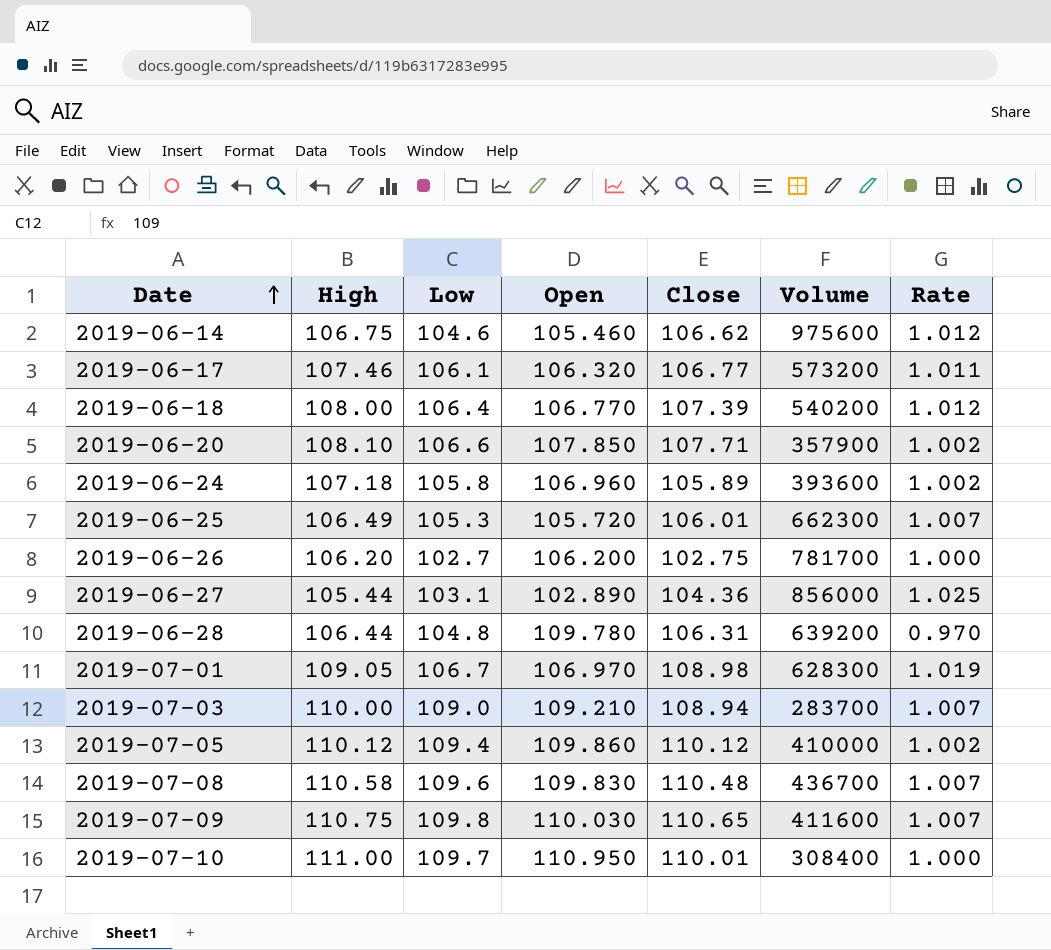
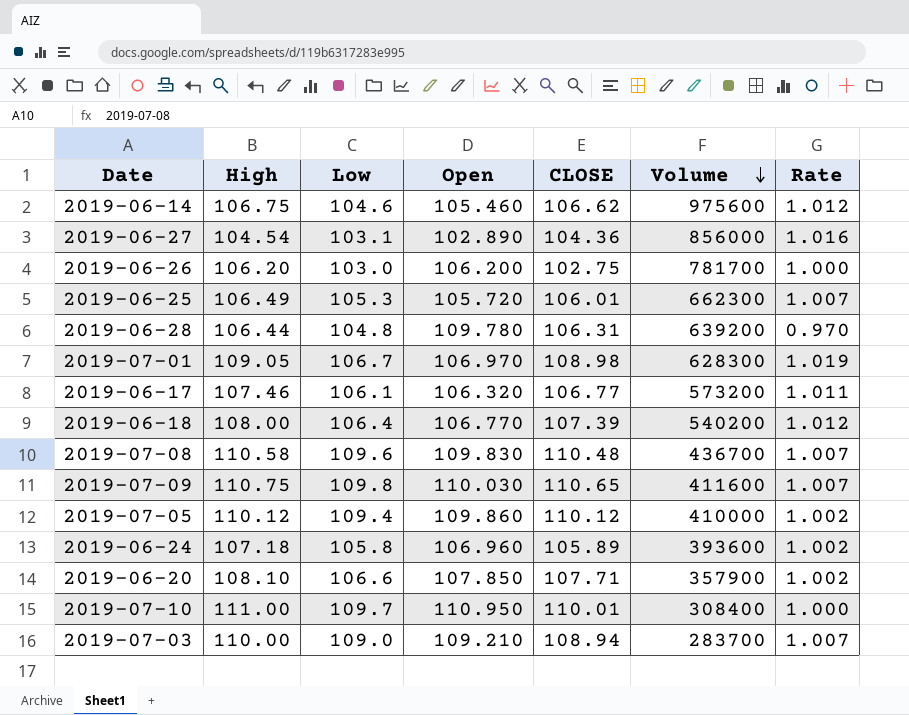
row order: Date ascending -> Volume descending
column name: Close -> CLOSE
2019-06-27 | High: 105.44 -> 104.54
2019-06-27 | Rate: 1.025 -> 1.016
2019-06-26 | Low: 102.7 -> 103.0

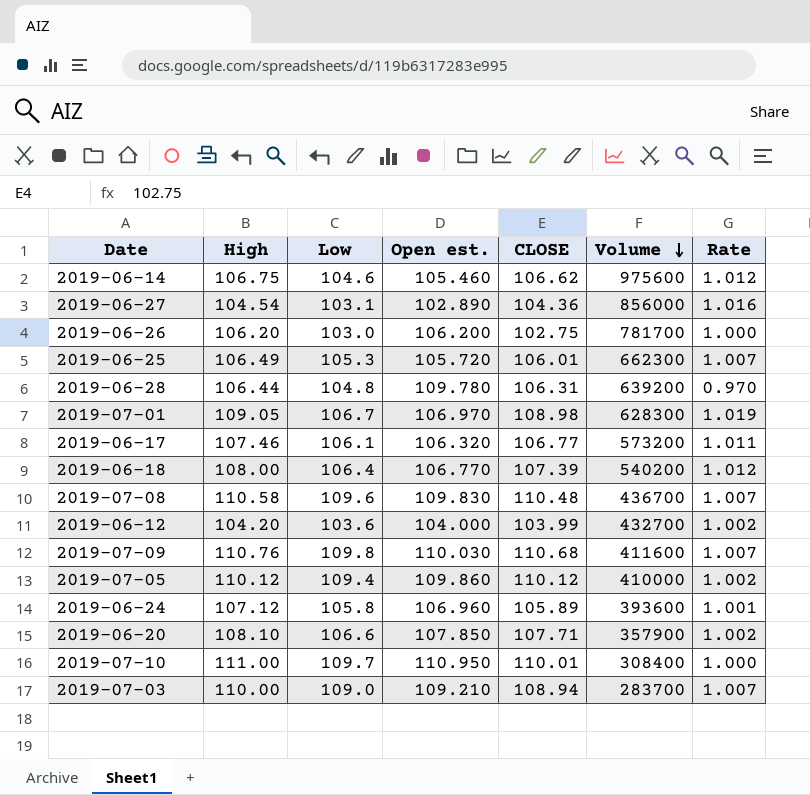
column name: Open -> Open est.
row 2019-06-12: none -> 104.20 | 103.6 | 104.000 | 103.99 | 432700 | 1.002
2019-07-09 | High: 110.75 -> 110.76
2019-07-09 | CLOSE: 110.65 -> 110.68
2019-06-24 | High: 107.18 -> 107.12
2019-06-24 | Rate: 1.002 -> 1.001

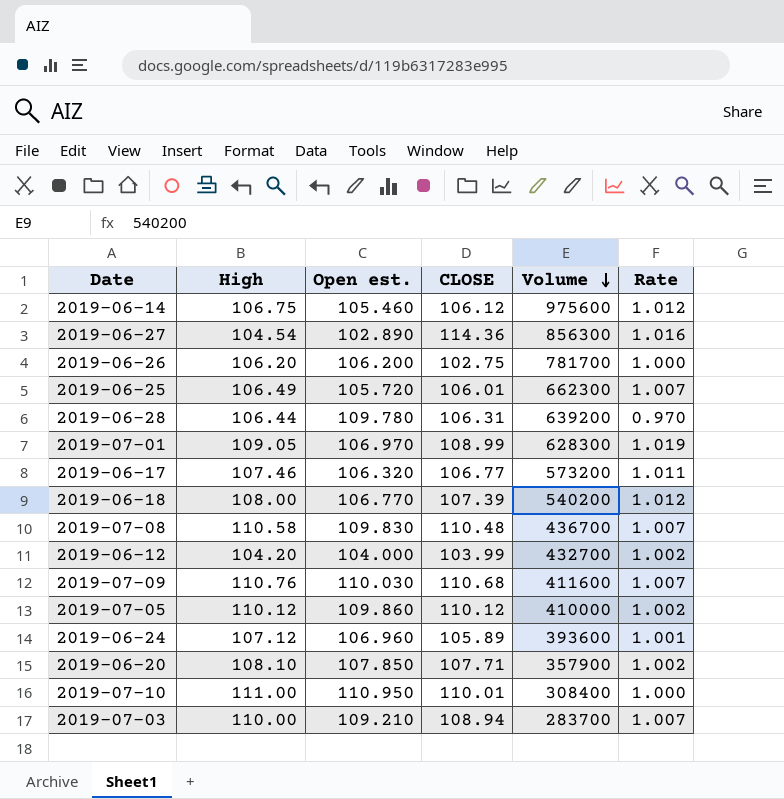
column Low | position: 3 -> none
2019-06-14 | CLOSE: 106.62 -> 106.12
2019-06-27 | CLOSE: 104.36 -> 114.36
2019-06-27 | Volume: 856000 -> 856300
2019-07-01 | CLOSE: 108.98 -> 108.99

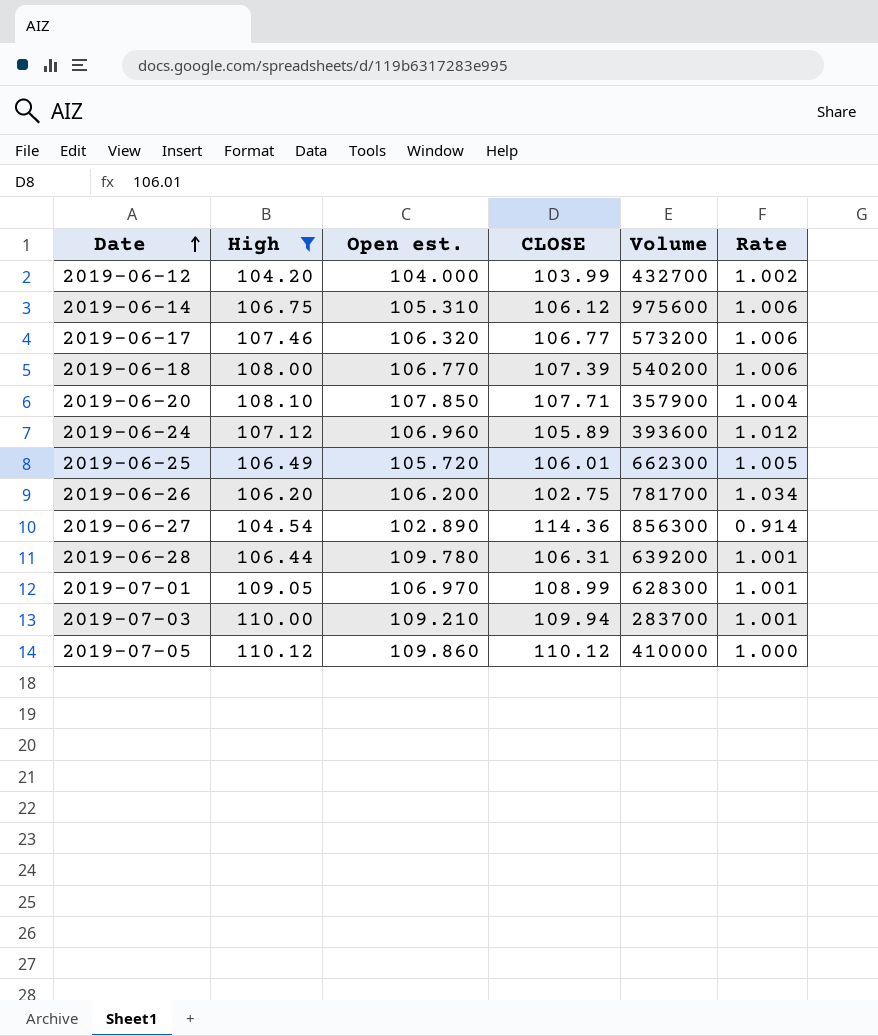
filter: none -> High <= 110.12
row order: Volume descending -> Date ascending
column Rate | formula: [High] / [Open est.] -> [High] / [CLOSE]
2019-06-14 | Open est.: 105.460 -> 105.310
2019-07-03 | CLOSE: 108.94 -> 109.94

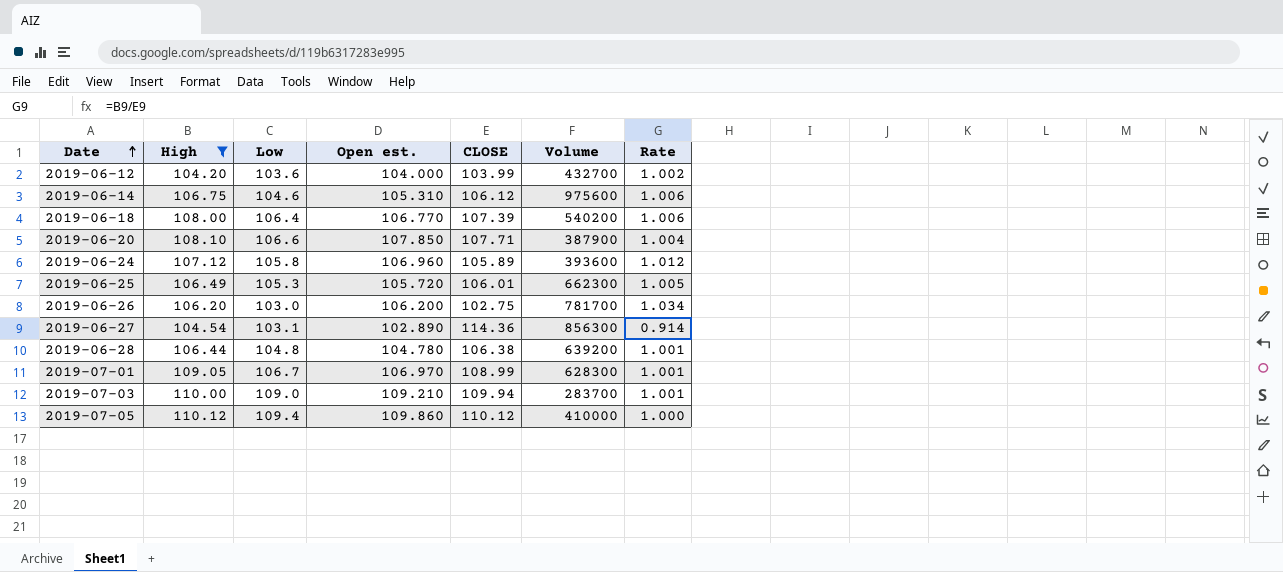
column Low | position: none -> 3
row 2019-06-17: 107.46 | 106.320 | 106.77 | 573200 | 1.006 -> none
2019-06-20 | Volume: 357900 -> 387900
2019-06-28 | Open est.: 109.780 -> 104.780
2019-06-28 | CLOSE: 106.31 -> 106.38

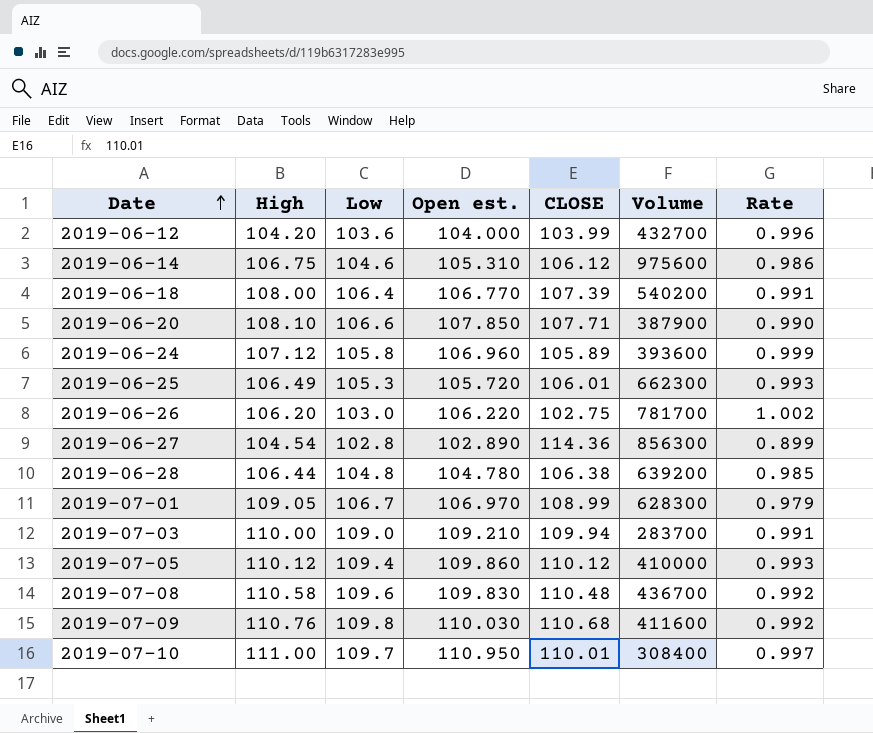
filter: High <= 110.12 -> none
column Rate | formula: [High] / [CLOSE] -> [Low] / [CLOSE]
2019-06-26 | Open est.: 106.200 -> 106.220
2019-06-27 | Low: 103.1 -> 102.8

